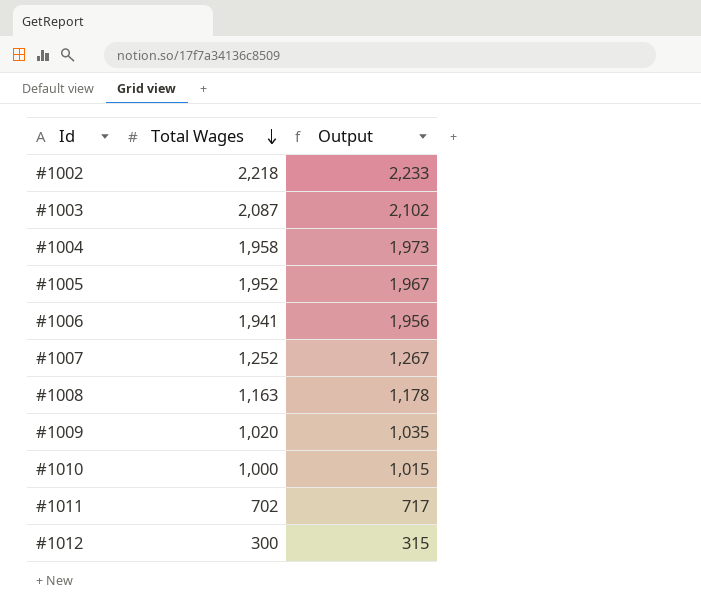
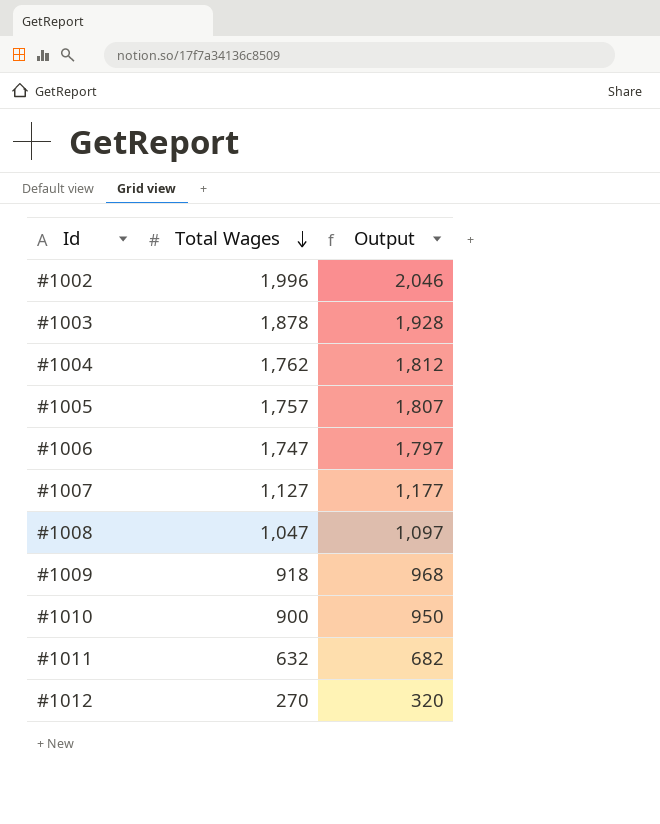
column Output | formula: [Total Wages] + 15 -> [Total Wages] + 50
#1002 | Total Wages: 2,218 -> 1,996
#1003 | Total Wages: 2,087 -> 1,878
#1004 | Total Wages: 1,958 -> 1,762
#1005 | Total Wages: 1,952 -> 1,757
#1006 | Total Wages: 1,941 -> 1,747
#1007 | Total Wages: 1,252 -> 1,127
#1008 | Total Wages: 1,163 -> 1,047
#1009 | Total Wages: 1,020 -> 918
#1010 | Total Wages: 1,000 -> 900
#1011 | Total Wages: 702 -> 632
#1012 | Total Wages: 300 -> 270

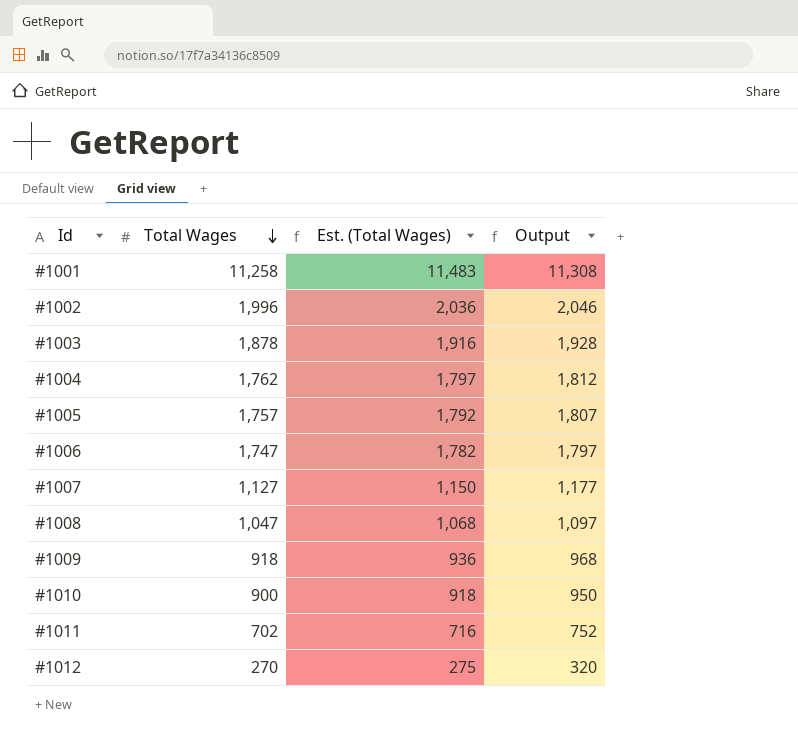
column Est. (Total Wages) | formula: none -> [Total Wages] * 1.02
row #1001: none -> 11,258 | 11,483 | 11,308
#1011 | Total Wages: 632 -> 702
#1011 | Output: 682 -> 752

